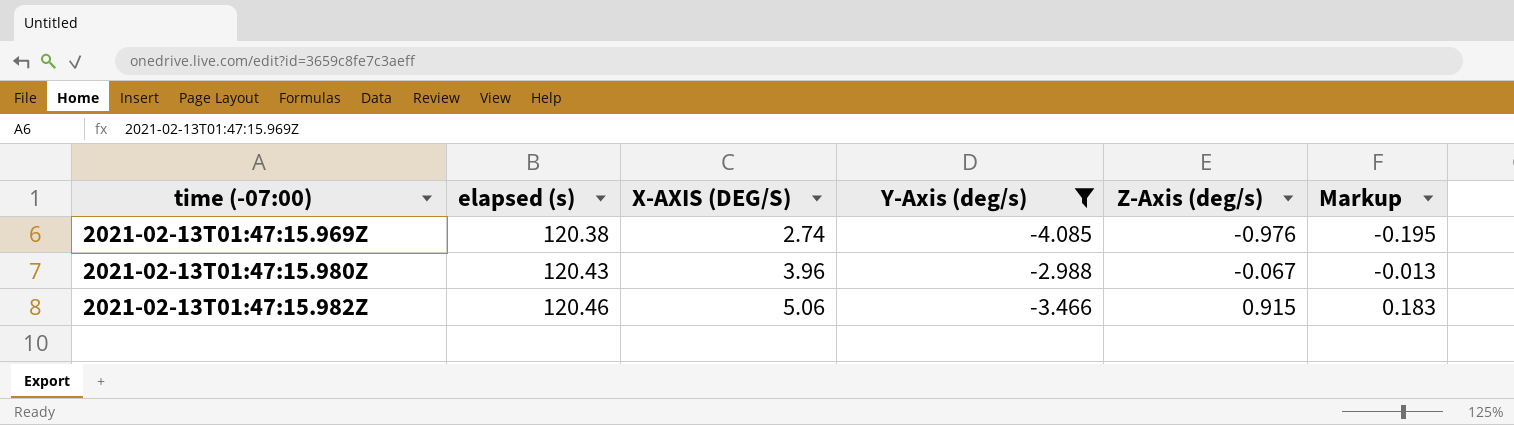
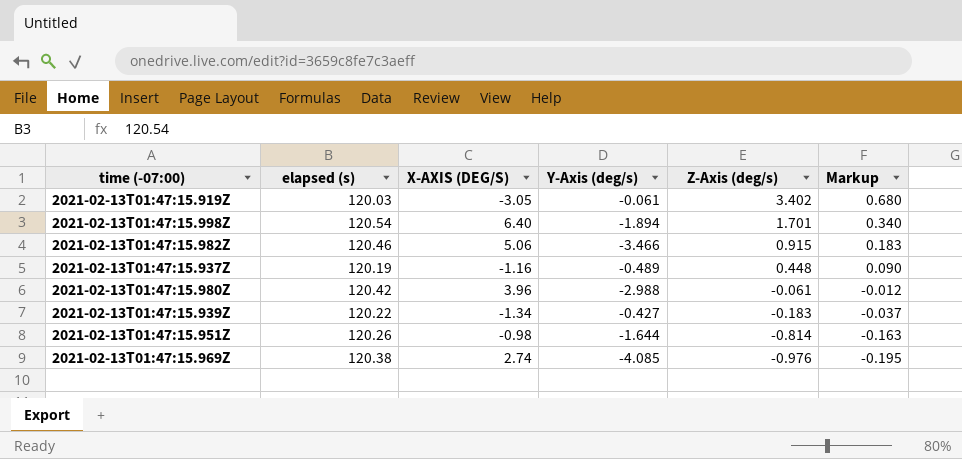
filter: Y-Axis (deg/s) <= -2.988 -> none
row order: time (-07:00) ascending -> Z-Axis (deg/s) descending
2021-02-13T01:47:15.980Z | elapsed (s): 120.43 -> 120.42
2021-02-13T01:47:15.980Z | Z-Axis (deg/s): -0.067 -> -0.061
2021-02-13T01:47:15.980Z | Markup: -0.013 -> -0.012

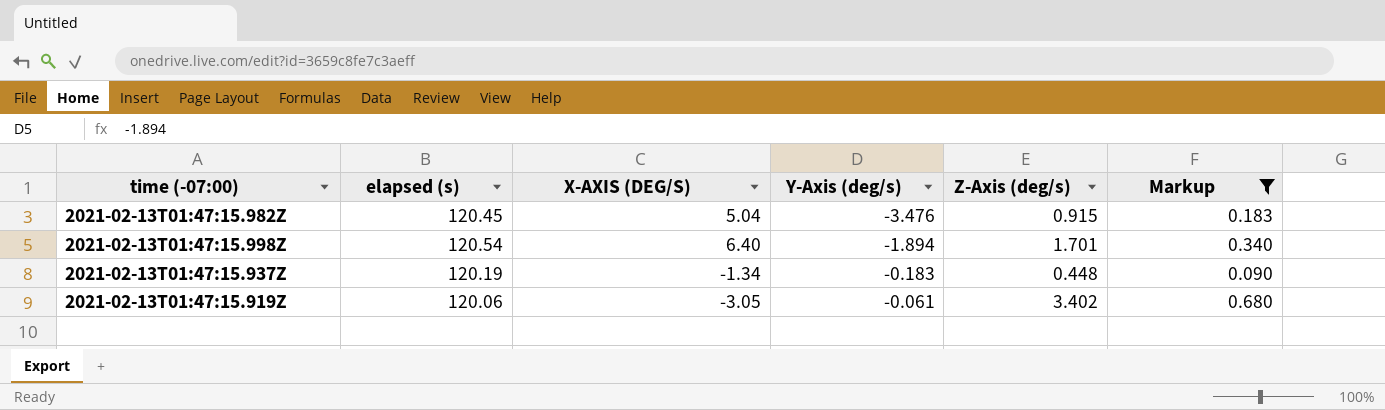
filter: none -> Markup >= 0.090
row order: Z-Axis (deg/s) descending -> Y-Axis (deg/s) ascending
2021-02-13T01:47:15.982Z | elapsed (s): 120.46 -> 120.45
2021-02-13T01:47:15.982Z | X-AXIS (DEG/S): 5.06 -> 5.04
2021-02-13T01:47:15.982Z | Y-Axis (deg/s): -3.466 -> -3.476
2021-02-13T01:47:15.937Z | X-AXIS (DEG/S): -1.16 -> -1.34
2021-02-13T01:47:15.937Z | Y-Axis (deg/s): -0.489 -> -0.183
2021-02-13T01:47:15.919Z | elapsed (s): 120.03 -> 120.06

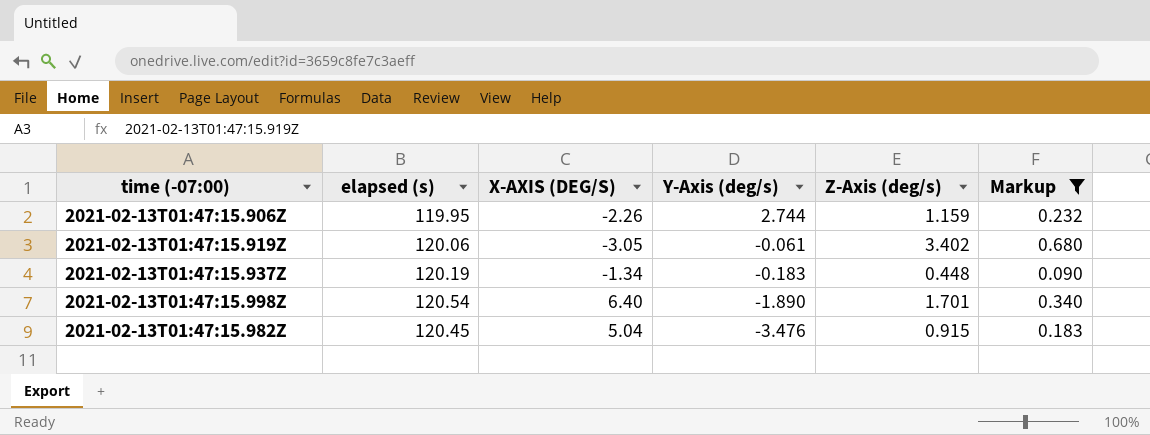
row order: Y-Axis (deg/s) ascending -> Y-Axis (deg/s) descending
row 2021-02-13T01:47:15.906Z: none -> 119.95 | -2.26 | 2.744 | 1.159 | 0.232
2021-02-13T01:47:15.998Z | Y-Axis (deg/s): -1.894 -> -1.890

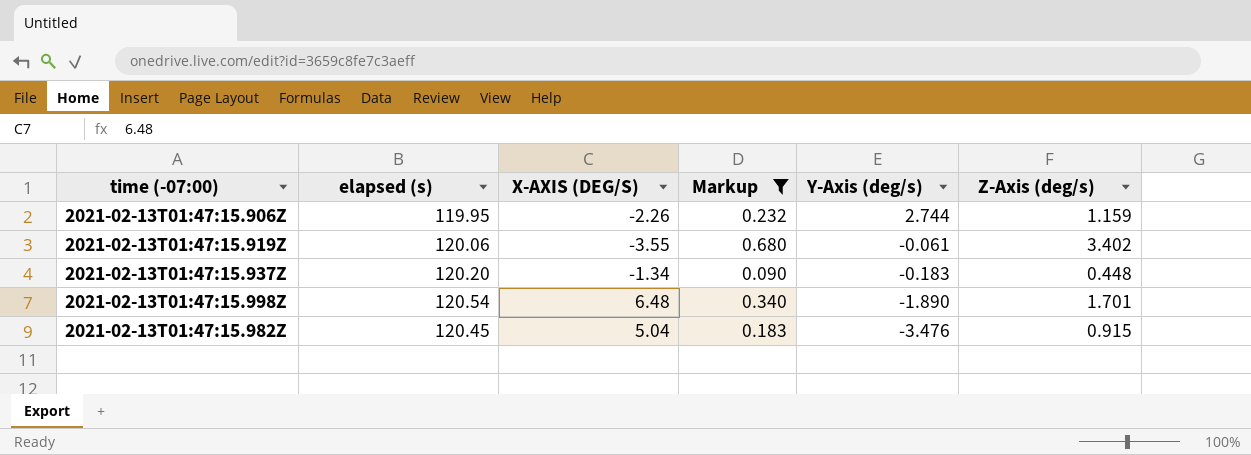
column Markup | position: 6 -> 4
2021-02-13T01:47:15.919Z | X-AXIS (DEG/S): -3.05 -> -3.55
2021-02-13T01:47:15.937Z | elapsed (s): 120.19 -> 120.20
2021-02-13T01:47:15.998Z | X-AXIS (DEG/S): 6.40 -> 6.48

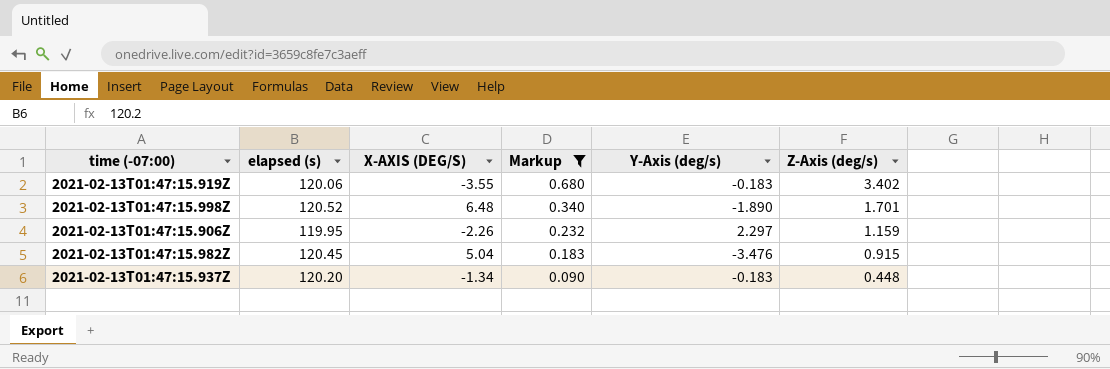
row order: Y-Axis (deg/s) descending -> Markup descending
2021-02-13T01:47:15.919Z | Y-Axis (deg/s): -0.061 -> -0.183
2021-02-13T01:47:15.998Z | elapsed (s): 120.54 -> 120.52
2021-02-13T01:47:15.906Z | Y-Axis (deg/s): 2.744 -> 2.297

